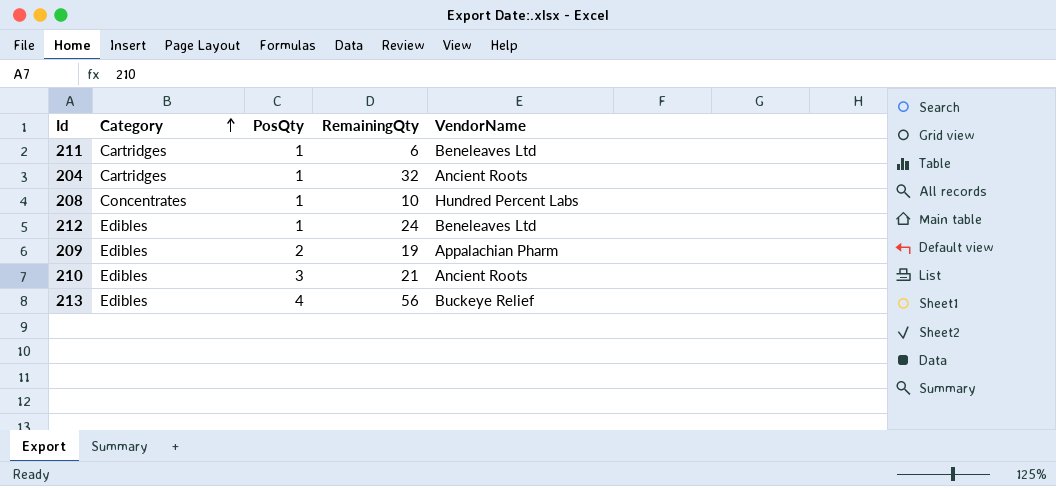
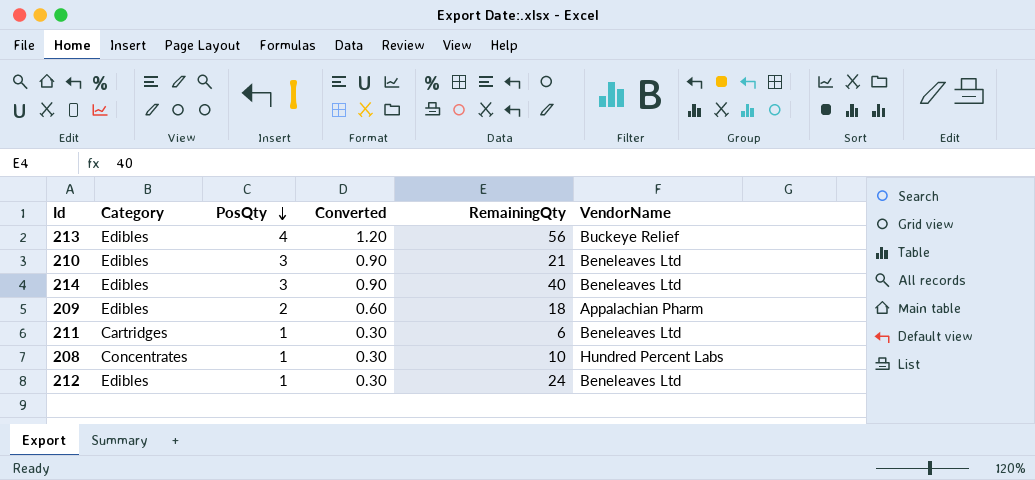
row order: Category ascending -> PosQty descending
column Converted | formula: none -> [PosQty] * 0.3
row 204: Cartridges | 1 | 32 | Ancient Roots -> none
210 | VendorName: Ancient Roots -> Beneleaves Ltd
row 214: none -> Edibles | 3 | 0.90 | 40 | Beneleaves Ltd
209 | RemainingQty: 19 -> 18

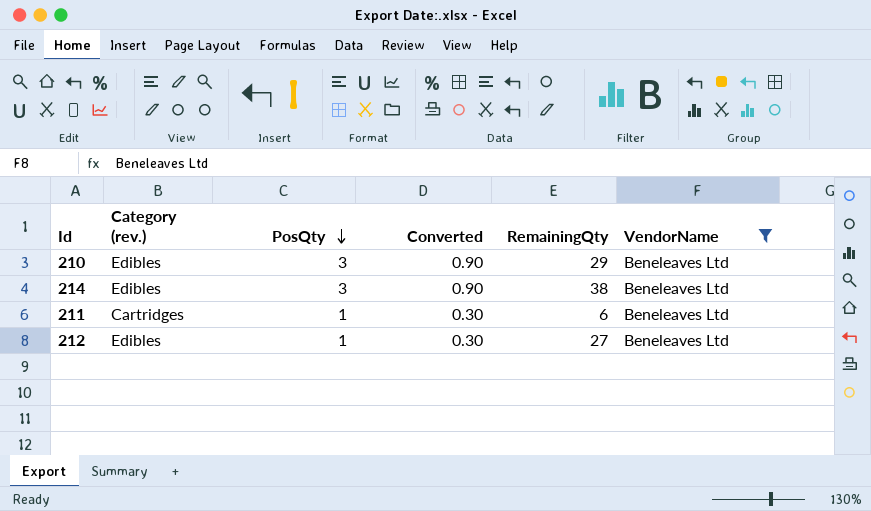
filter: none -> VendorName = Beneleaves Ltd
column name: Category -> Category (rev.)
210 | RemainingQty: 21 -> 29
214 | RemainingQty: 40 -> 38
212 | RemainingQty: 24 -> 27

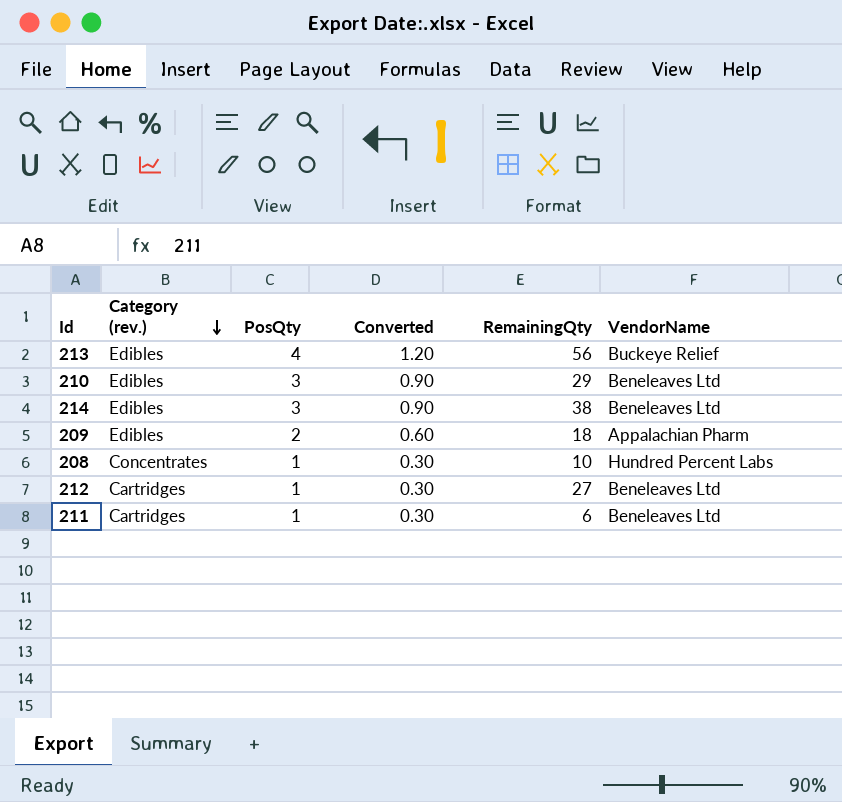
filter: VendorName = Beneleaves Ltd -> none
row order: PosQty descending -> Category (rev.) descending
212 | Category (rev.): Edibles -> Cartridges

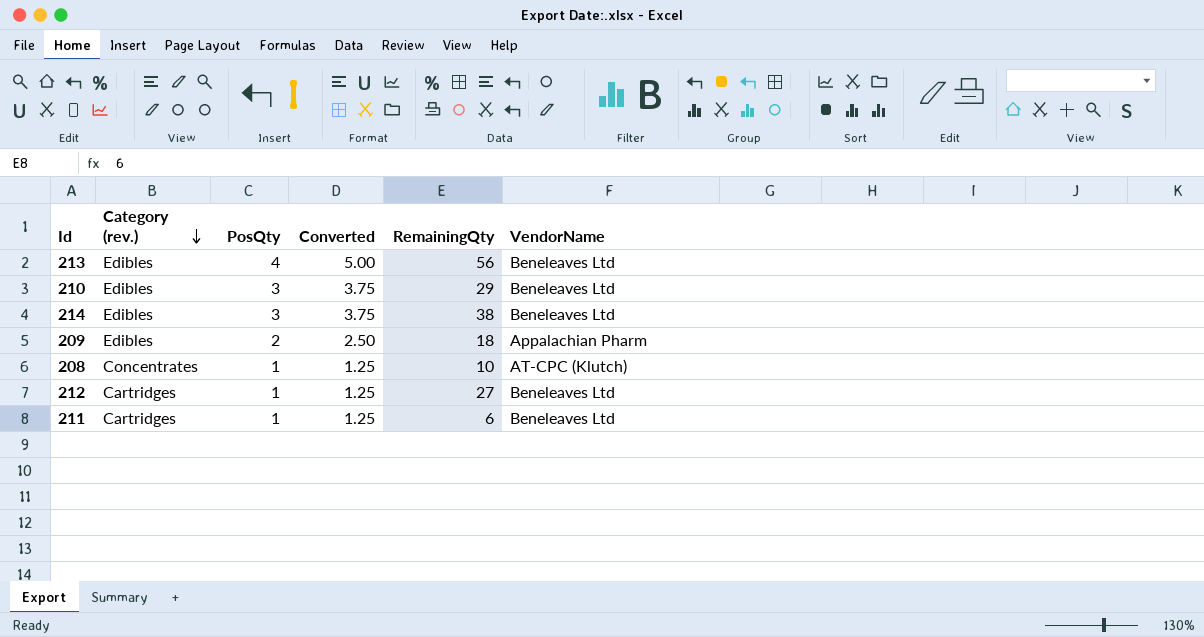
column Converted | formula: [PosQty] * 0.3 -> [PosQty] * 1.25
213 | VendorName: Buckeye Relief -> Beneleaves Ltd
208 | VendorName: Hundred Percent Labs -> AT-CPC (Klutch)

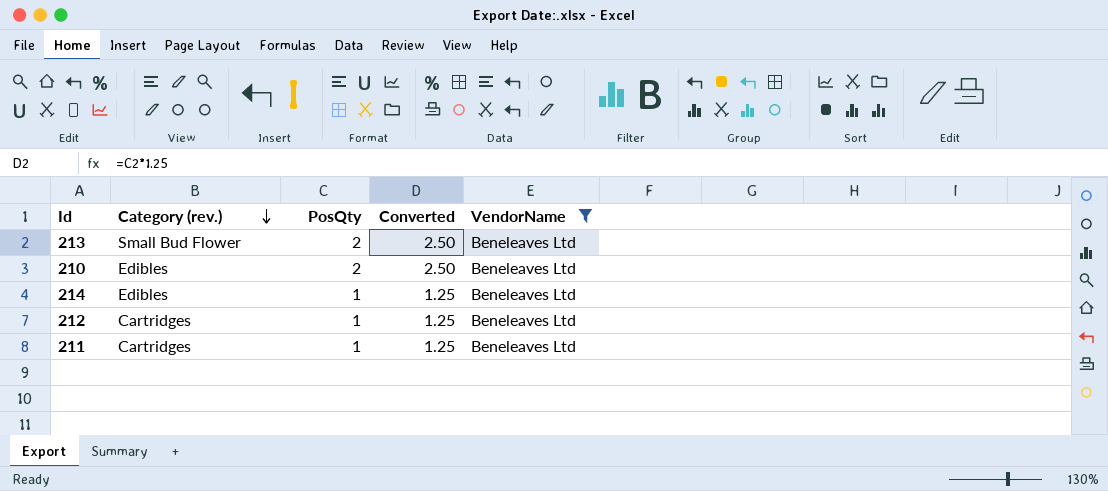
filter: none -> VendorName = Beneleaves Ltd
column RemainingQty | position: 5 -> none
213 | Category (rev.): Edibles -> Small Bud Flower
213 | PosQty: 4 -> 2
213 | Converted: 5.00 -> 2.50
210 | PosQty: 3 -> 2
210 | Converted: 3.75 -> 2.50
214 | PosQty: 3 -> 1
214 | Converted: 3.75 -> 1.25

